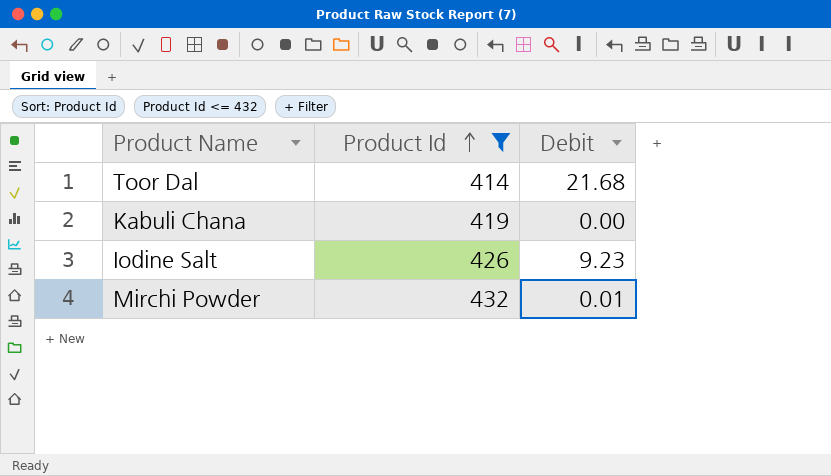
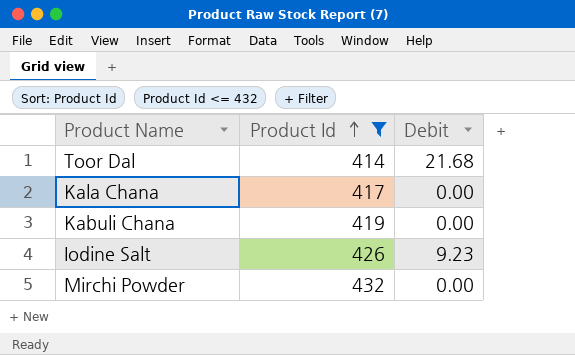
row Kala Chana: none -> 417 | 0.00
Mirchi Powder | Debit: 0.01 -> 0.00

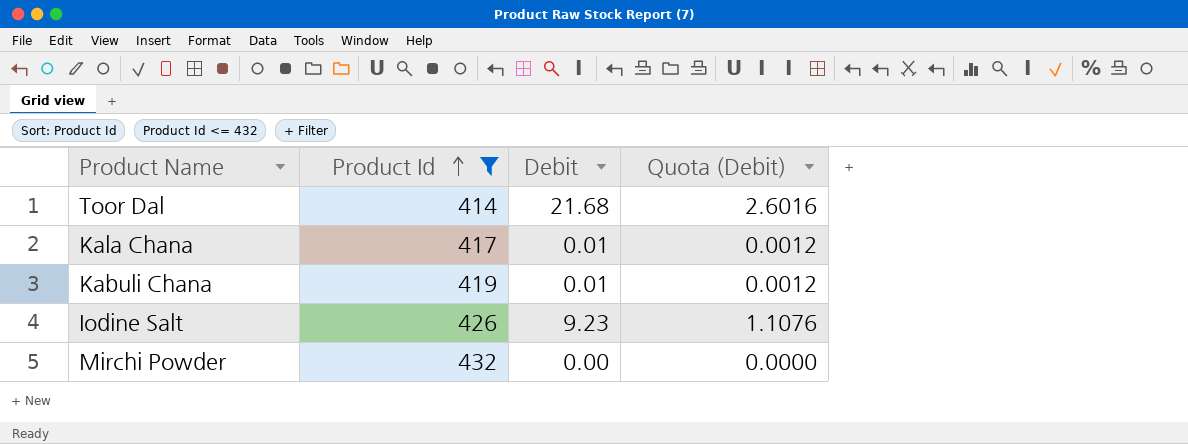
column Quota (Debit) | formula: none -> [Debit] * 0.12
Kala Chana | Debit: 0.00 -> 0.01
Kabuli Chana | Debit: 0.00 -> 0.01

